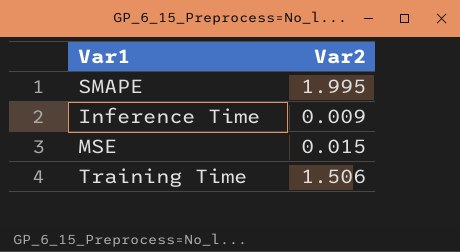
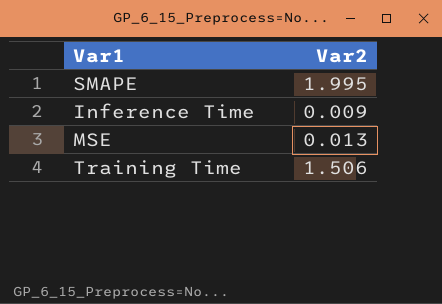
MSE | Var2: 0.015 -> 0.013

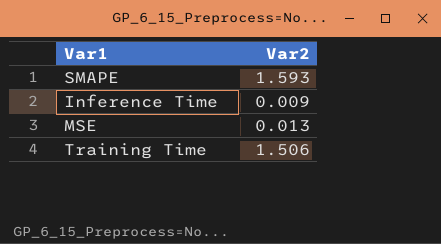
SMAPE | Var2: 1.995 -> 1.593

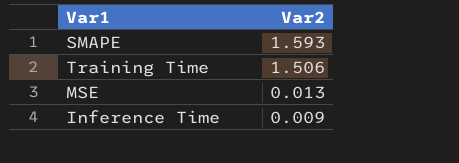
row order: none -> Var2 descending

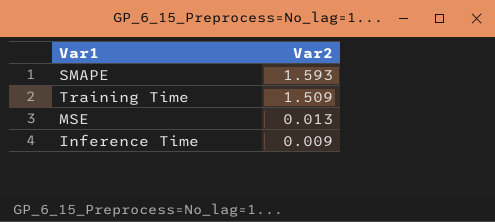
Training Time | Var2: 1.506 -> 1.509

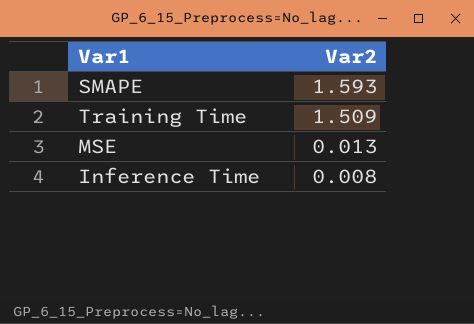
Inference Time | Var2: 0.009 -> 0.008

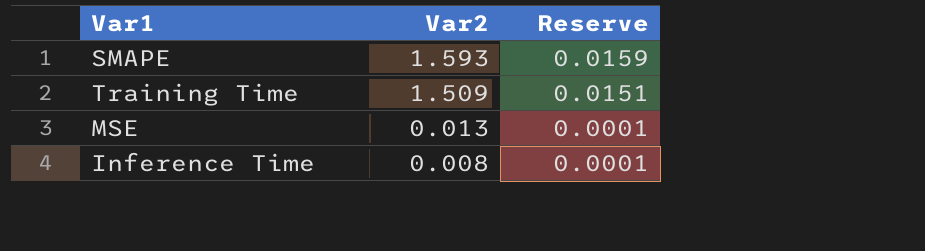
column Reserve | formula: none -> [Var2] * 0.01

